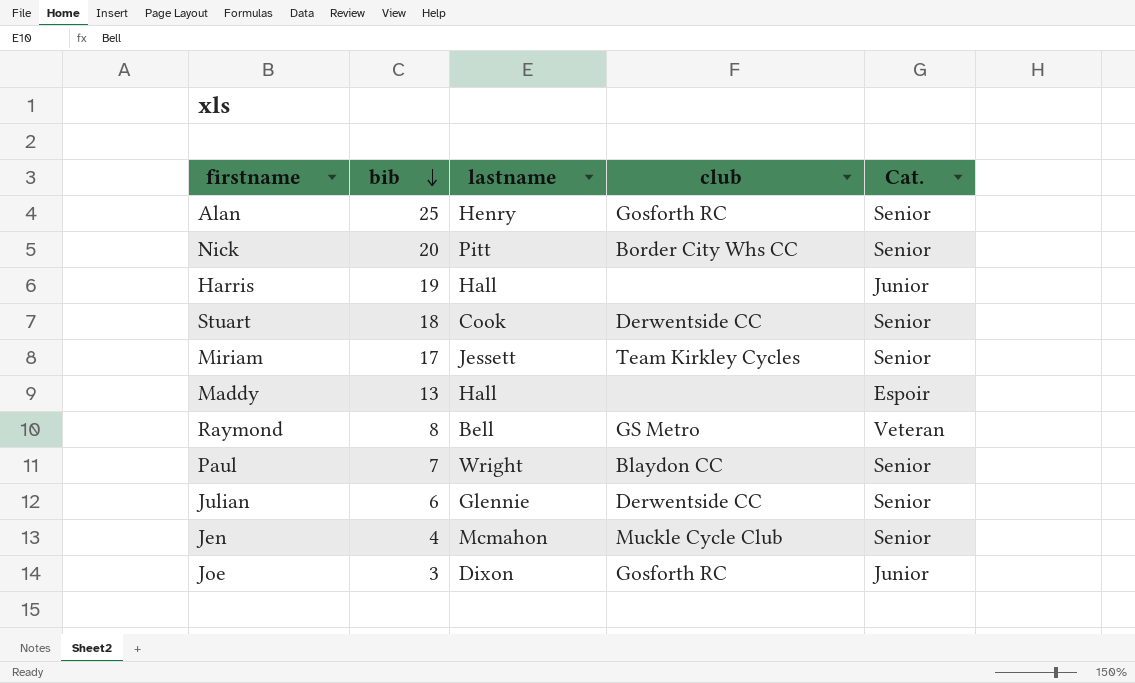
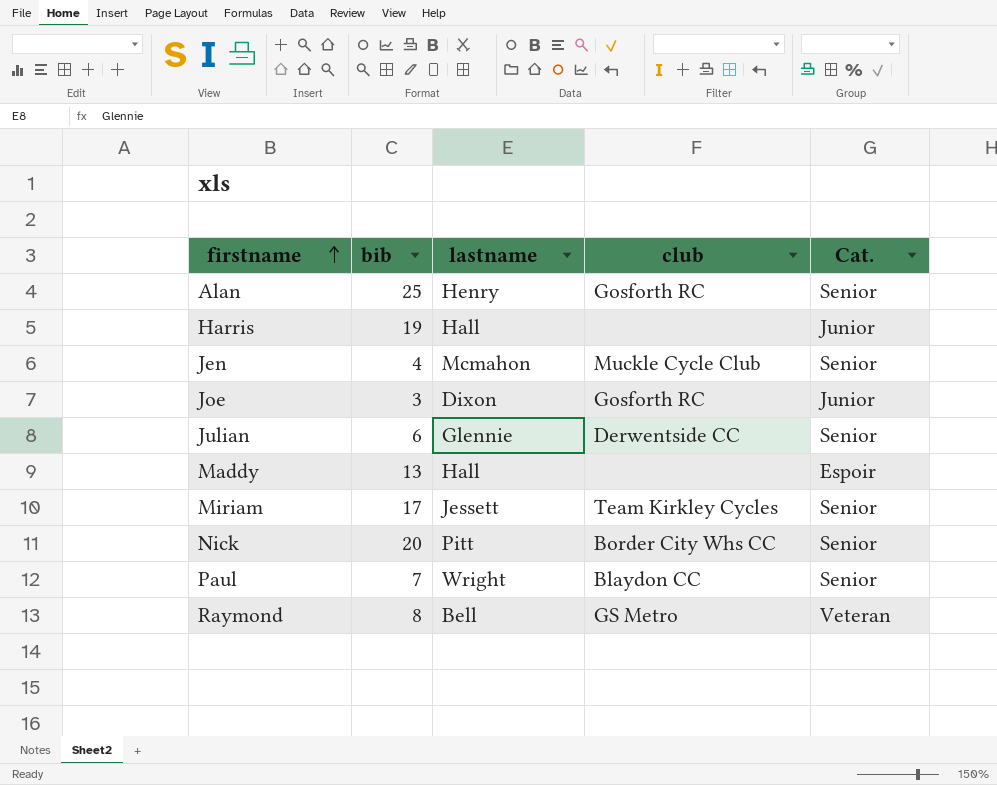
row order: bib descending -> firstname ascending
row Stuart: 18 | Cook | Derwentside CC | Senior -> none

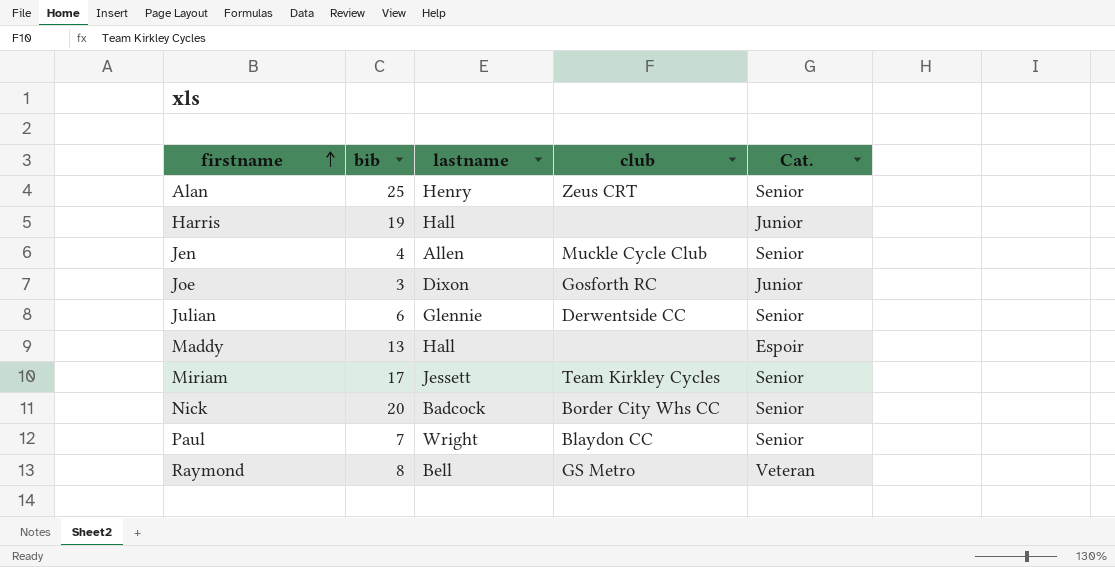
Alan | club: Gosforth RC -> Zeus CRT
Jen | lastname: Mcmahon -> Allen
Nick | lastname: Pitt -> Badcock

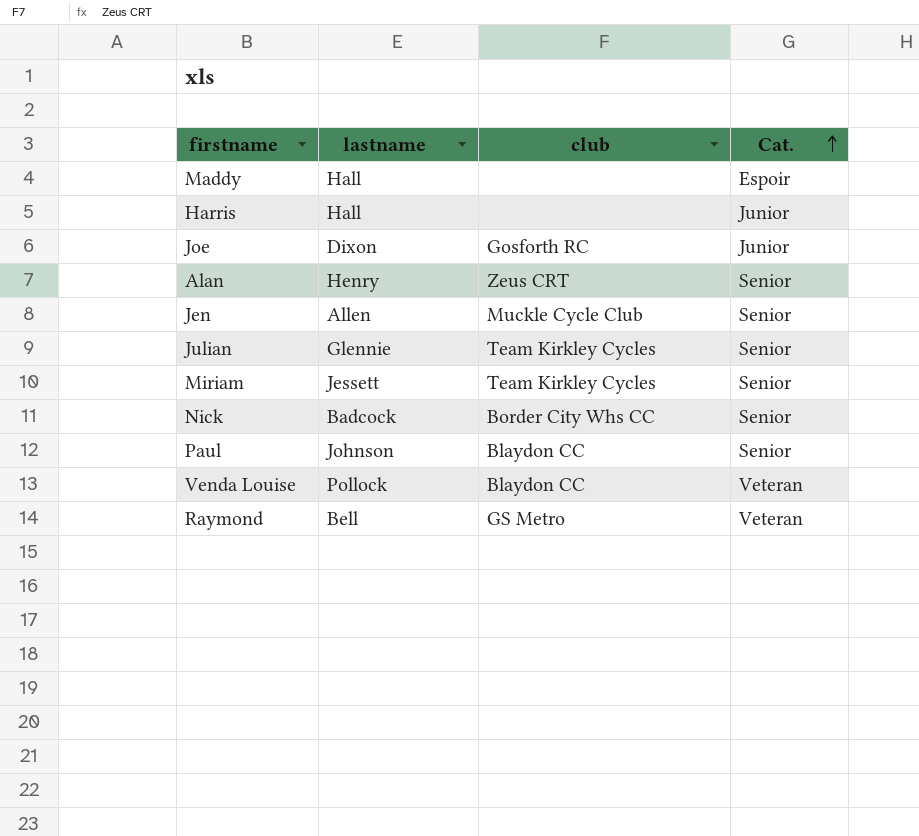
row order: firstname ascending -> Cat. ascending
column bib | position: 2 -> none
Julian | club: Derwentside CC -> Team Kirkley Cycles
Paul | lastname: Wright -> Johnson
row Venda Louise: none -> Pollock | Blaydon CC | Veteran

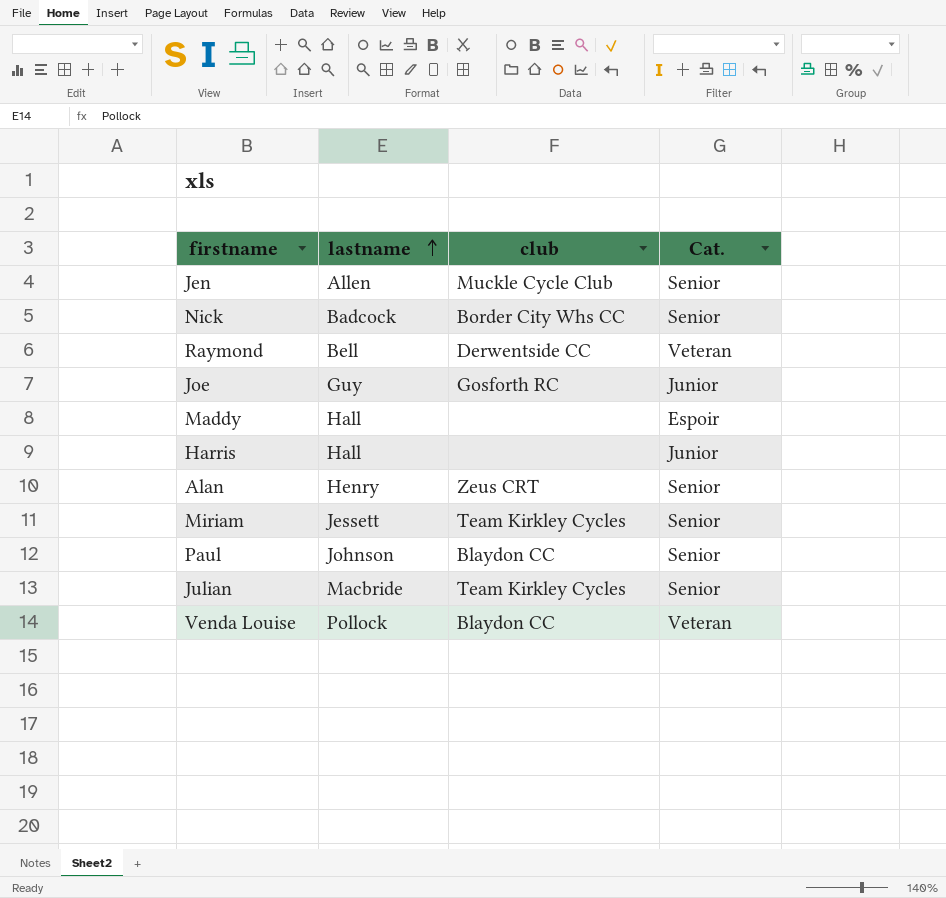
row order: Cat. ascending -> lastname ascending
Raymond | club: GS Metro -> Derwentside CC
Joe | lastname: Dixon -> Guy
Julian | lastname: Glennie -> Macbride

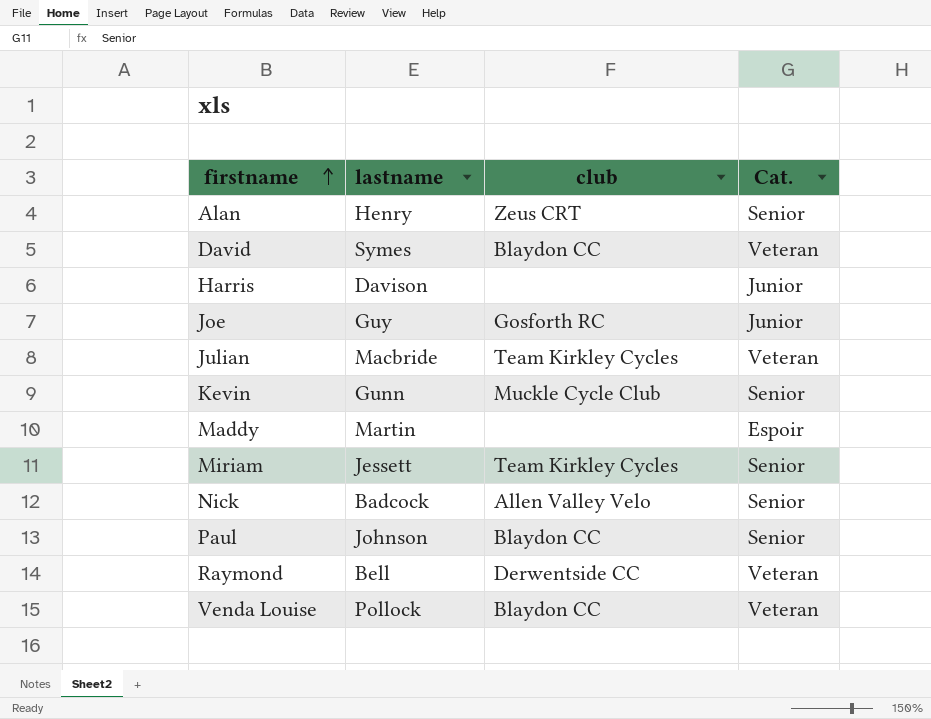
row order: lastname ascending -> firstname ascending
row Jen: Allen | Muckle Cycle Club | Senior -> none
row David: none -> Symes | Blaydon CC | Veteran
Harris | lastname: Hall -> Davison
Julian | Cat.: Senior -> Veteran
row Kevin: none -> Gunn | Muckle Cycle Club | Senior
Maddy | lastname: Hall -> Martin
Nick | club: Border City Whs CC -> Allen Valley Velo

